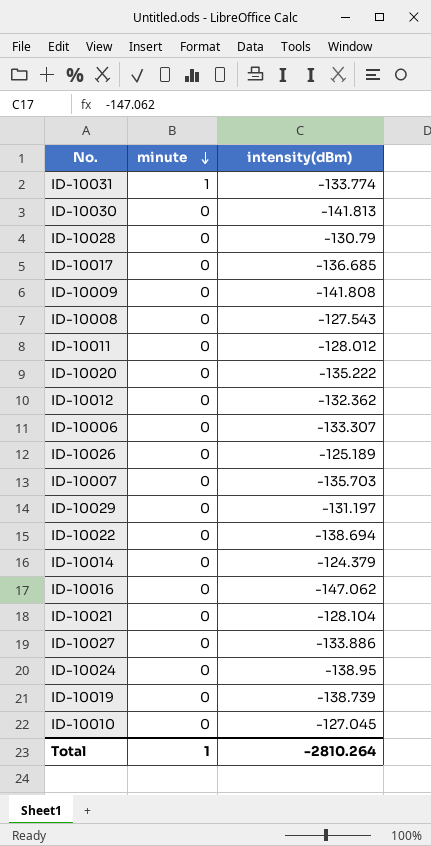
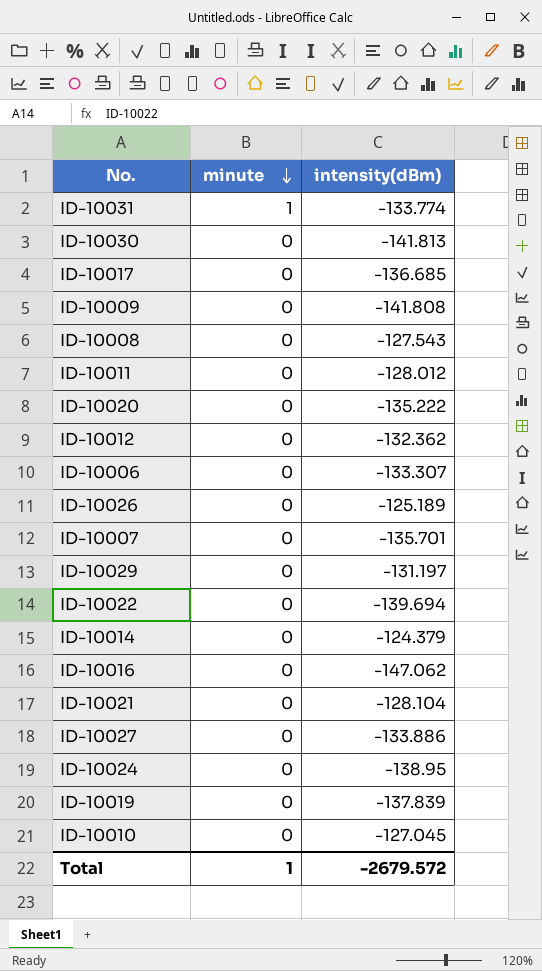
row ID-10028: 0 | -130.79 -> none
ID-10007 | intensity(dBm): -135.703 -> -135.701
ID-10022 | intensity(dBm): -138.694 -> -139.694
ID-10019 | intensity(dBm): -138.739 -> -137.839
Total | intensity(dBm): -2810.264 -> -2679.572

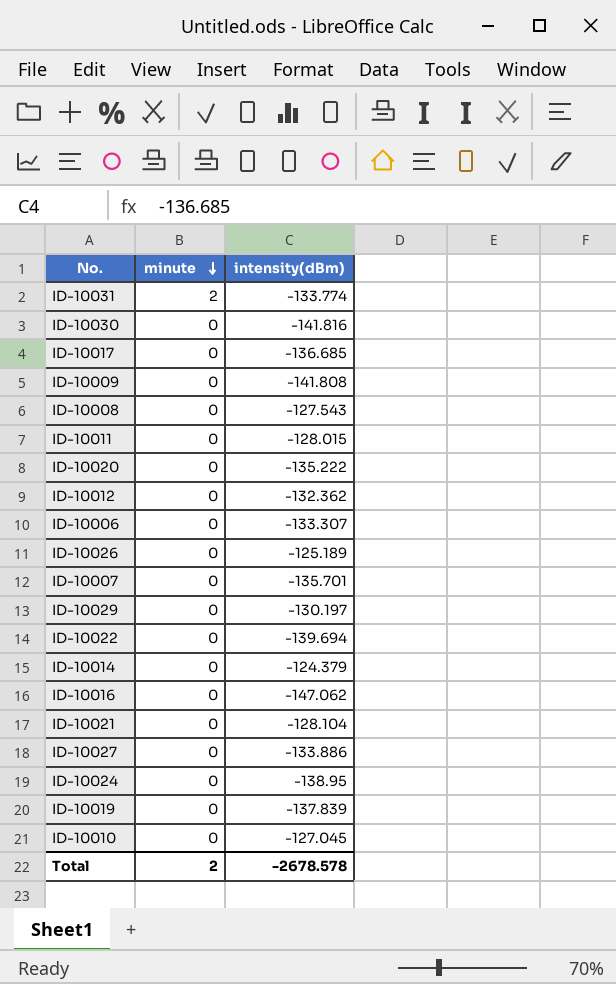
ID-10031 | minute: 1 -> 2
ID-10030 | intensity(dBm): -141.813 -> -141.816
ID-10011 | intensity(dBm): -128.012 -> -128.015
ID-10029 | intensity(dBm): -131.197 -> -130.197
Total | minute: 1 -> 2
Total | intensity(dBm): -2679.572 -> -2678.578

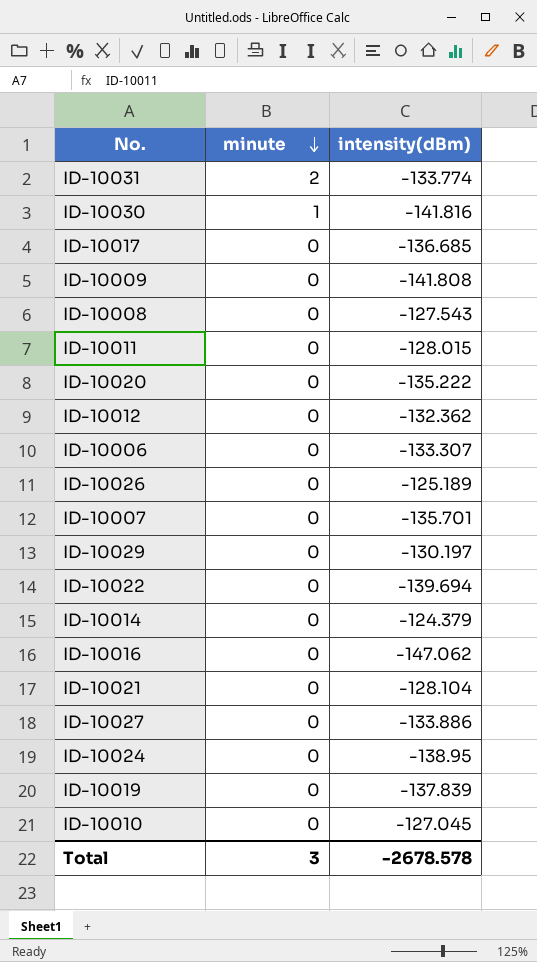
ID-10030 | minute: 0 -> 1
Total | minute: 2 -> 3

